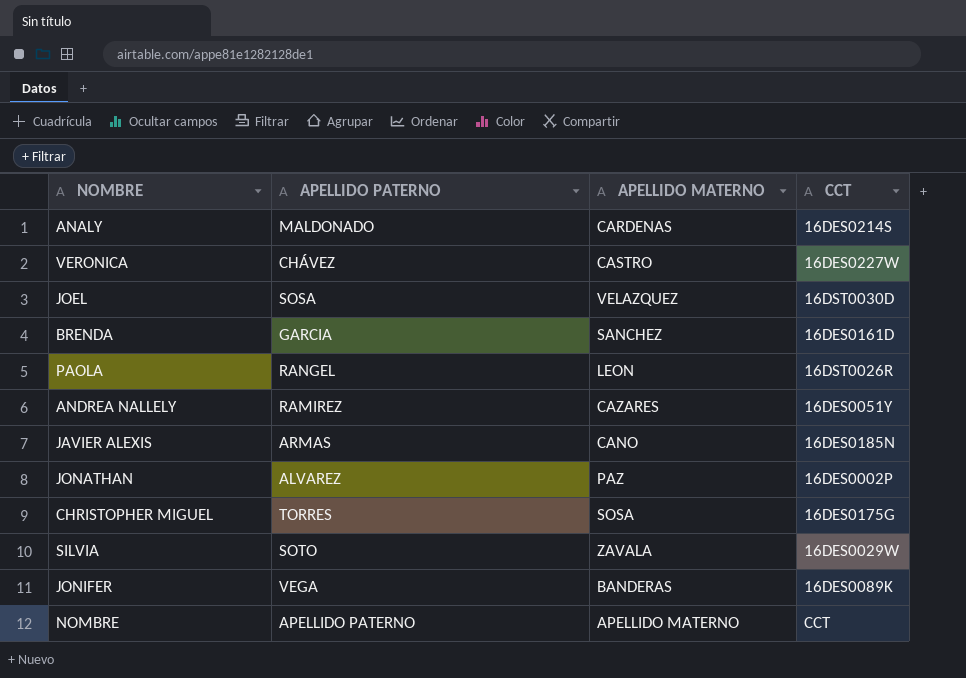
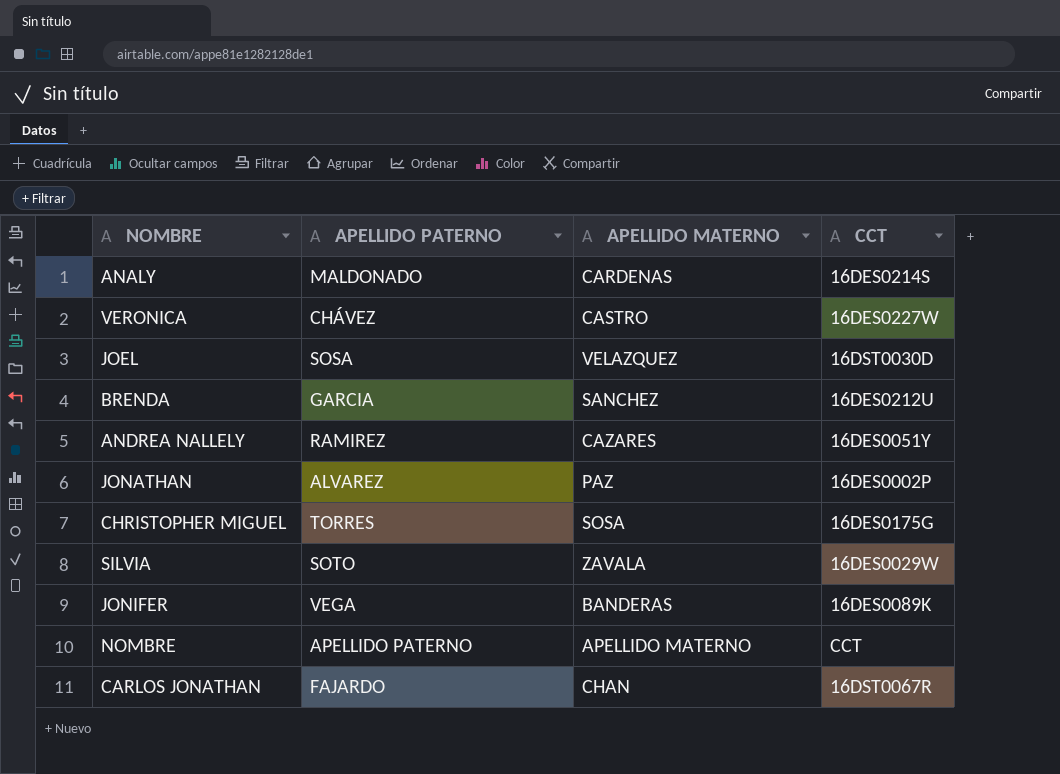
row PAOLA: RANGEL | LEON | 16DST0026R -> none
row JAVIER ALEXIS: ARMAS | CANO | 16DES0185N -> none
BRENDA | CCT: 16DES0161D -> 16DES0212U
row CARLOS JONATHAN: none -> FAJARDO | CHAN | 16DST0067R

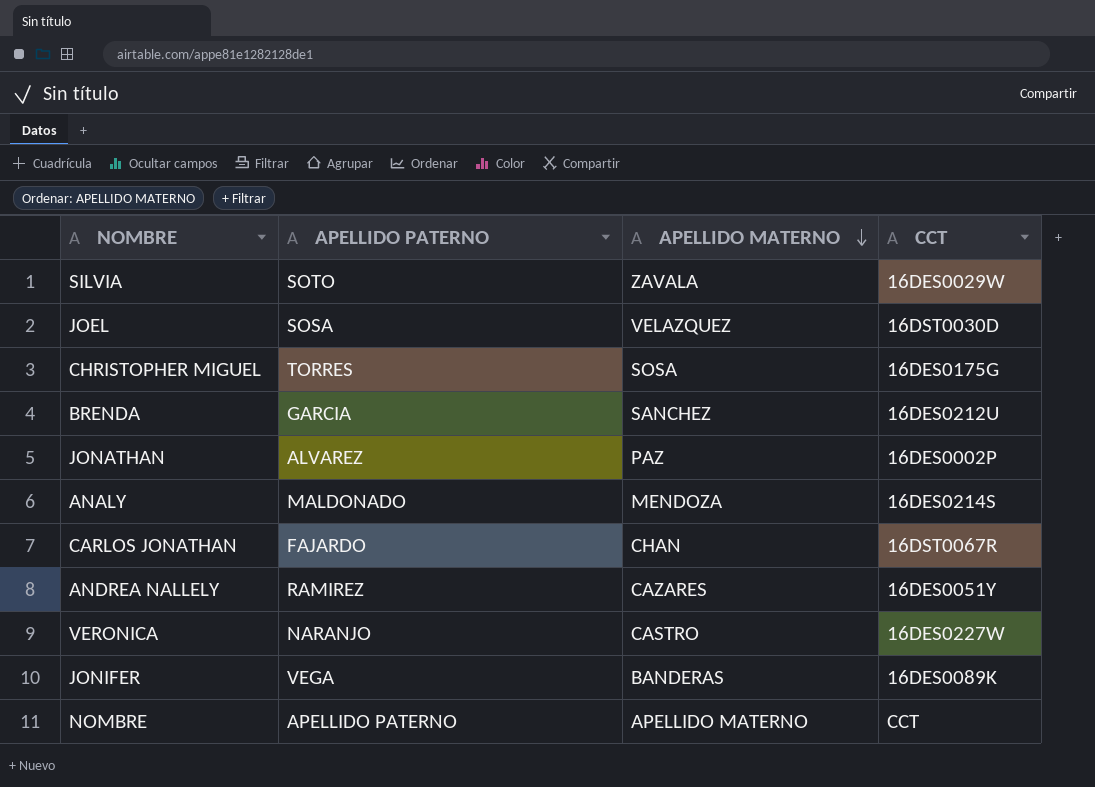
row order: none -> APELLIDO MATERNO descending
ANALY | APELLIDO MATERNO: CARDENAS -> MENDOZA
VERONICA | APELLIDO PATERNO: CHÁVEZ -> NARANJO

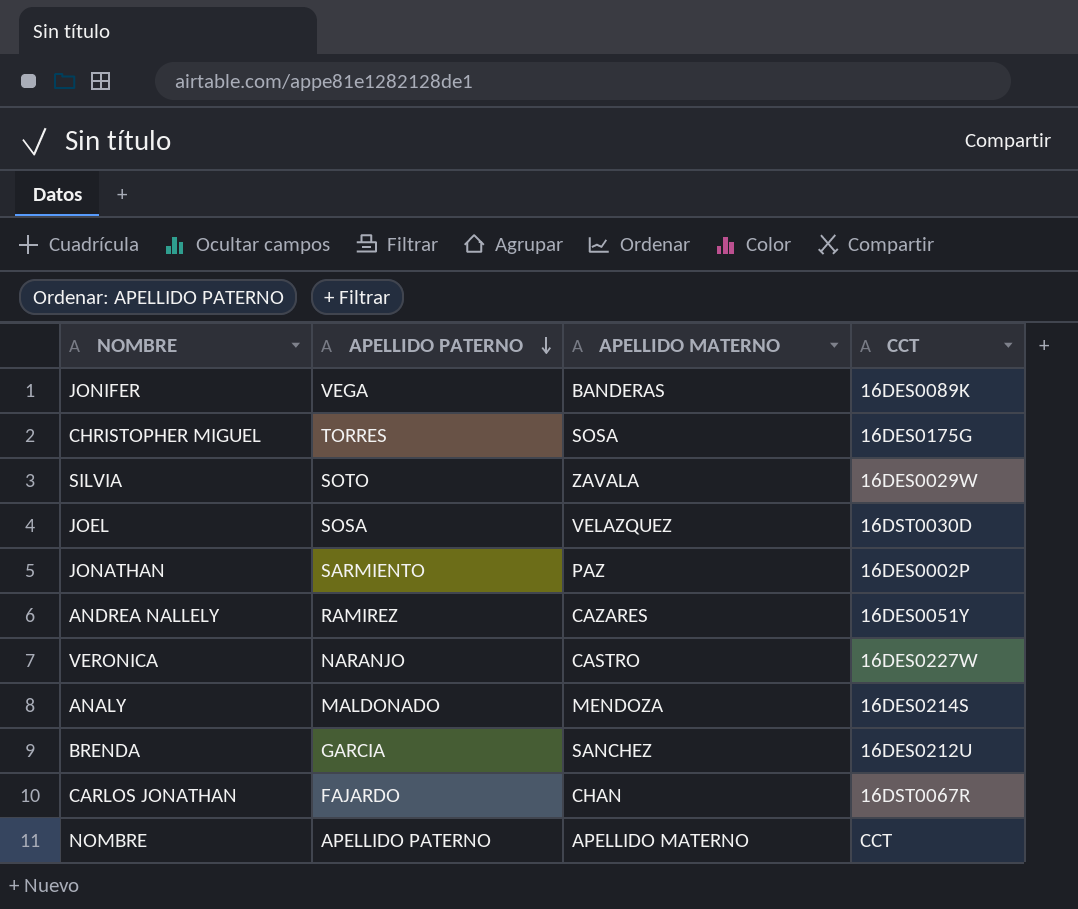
row order: APELLIDO MATERNO descending -> APELLIDO PATERNO descending
JONATHAN | APELLIDO PATERNO: ALVAREZ -> SARMIENTO

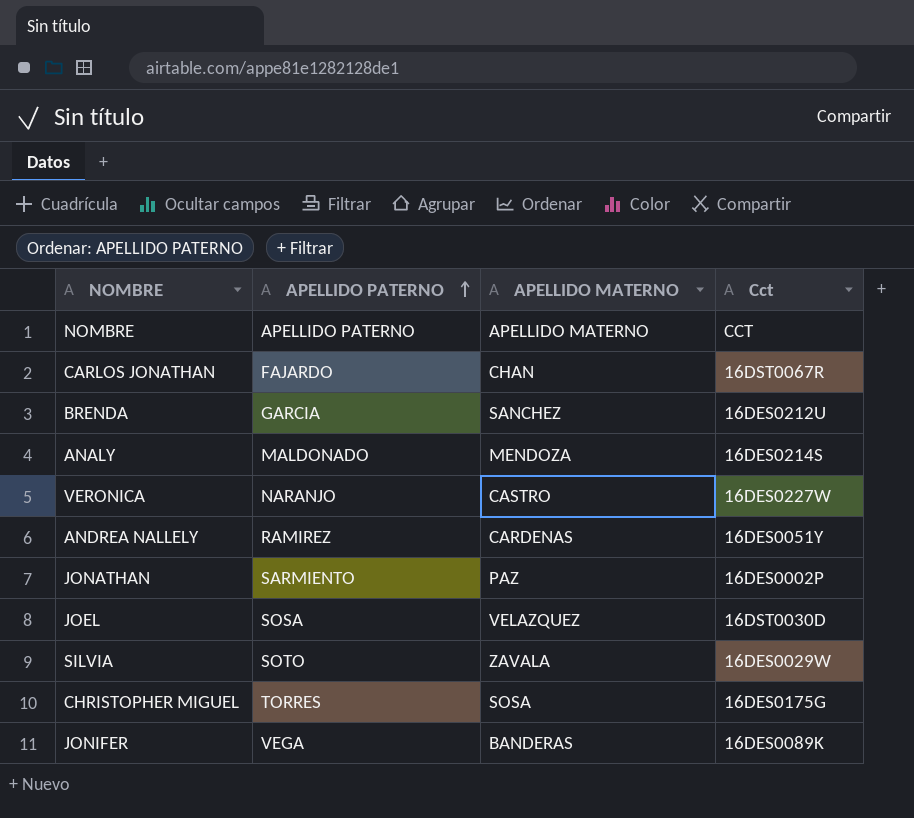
row order: APELLIDO PATERNO descending -> APELLIDO PATERNO ascending
column name: CCT -> Cct
ANDREA NALLELY | APELLIDO MATERNO: CAZARES -> CARDENAS

